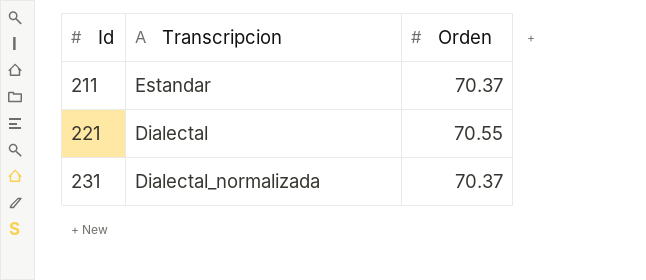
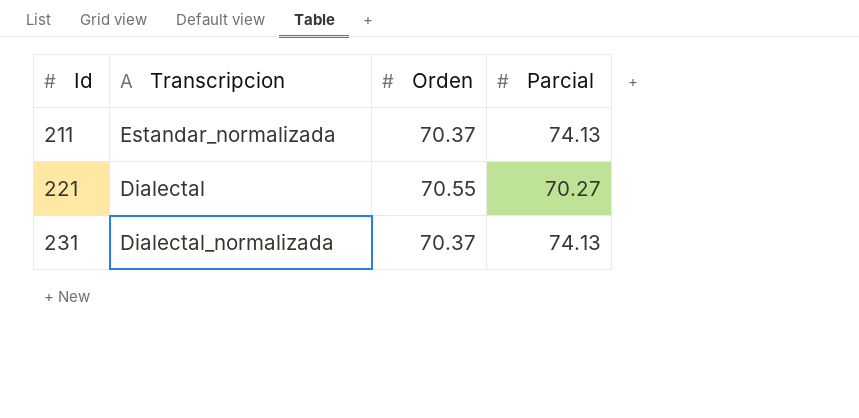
column Parcial | position: none -> 4
211 | Transcripcion: Estandar -> Estandar_normalizada

